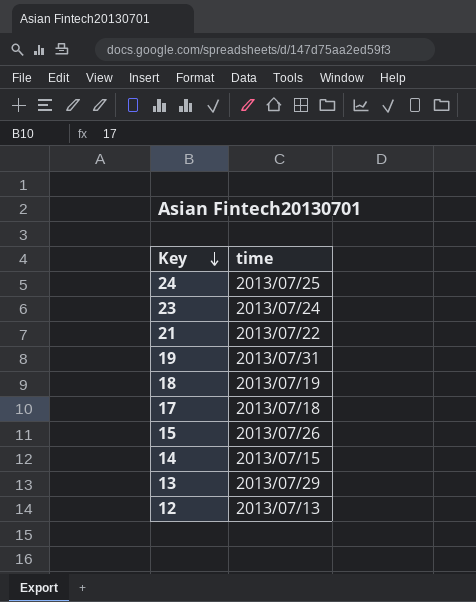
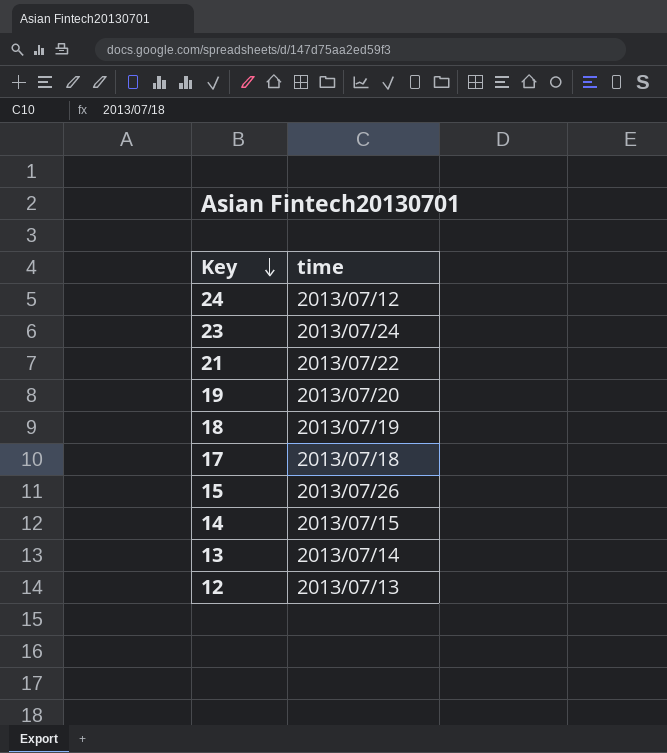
24 | time: 2013/07/25 -> 2013/07/12
19 | time: 2013/07/31 -> 2013/07/20
13 | time: 2013/07/29 -> 2013/07/14

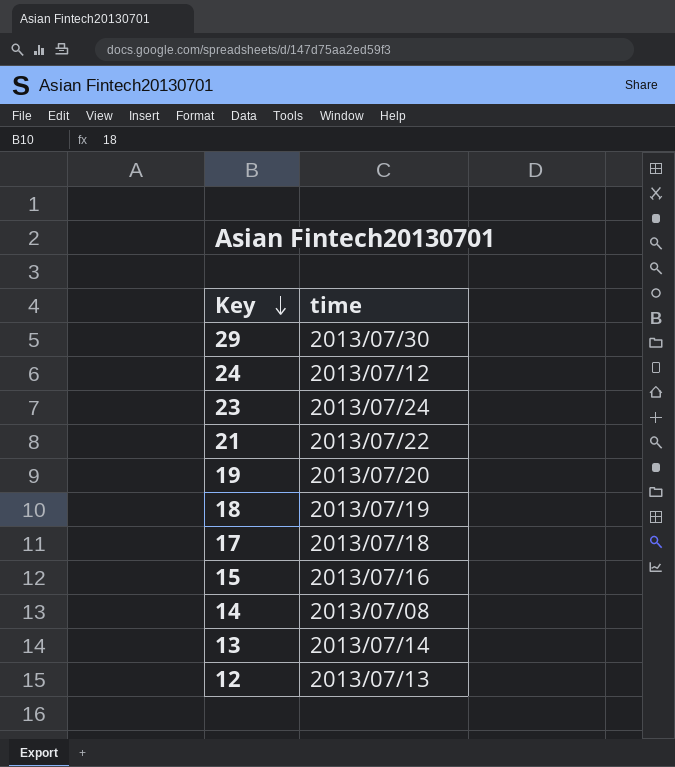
row 29: none -> 2013/07/30
15 | time: 2013/07/26 -> 2013/07/16
14 | time: 2013/07/15 -> 2013/07/08

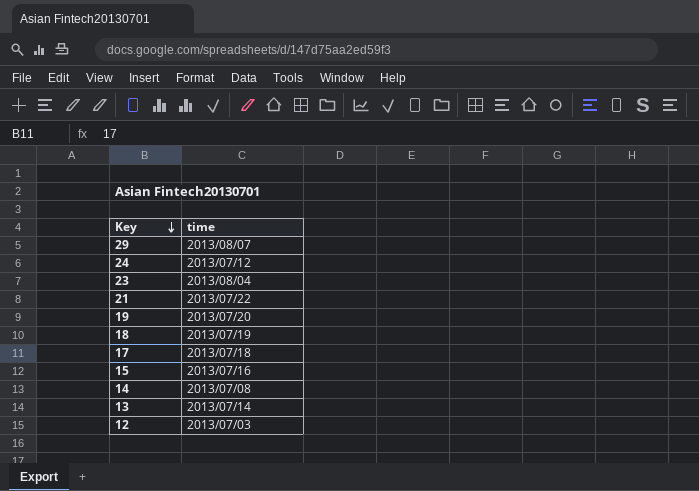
29 | time: 2013/07/30 -> 2013/08/07
23 | time: 2013/07/24 -> 2013/08/04
12 | time: 2013/07/13 -> 2013/07/03

